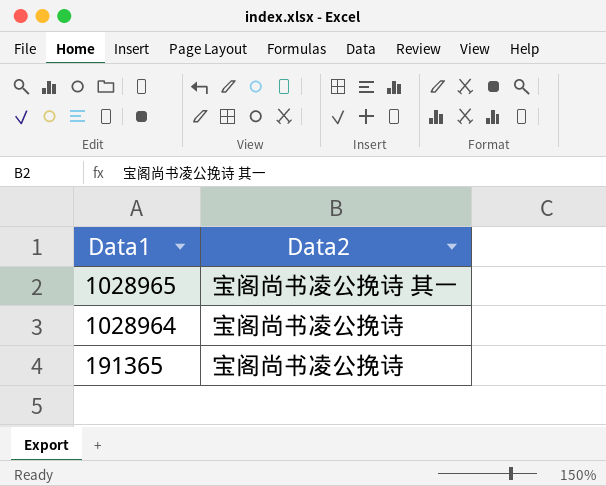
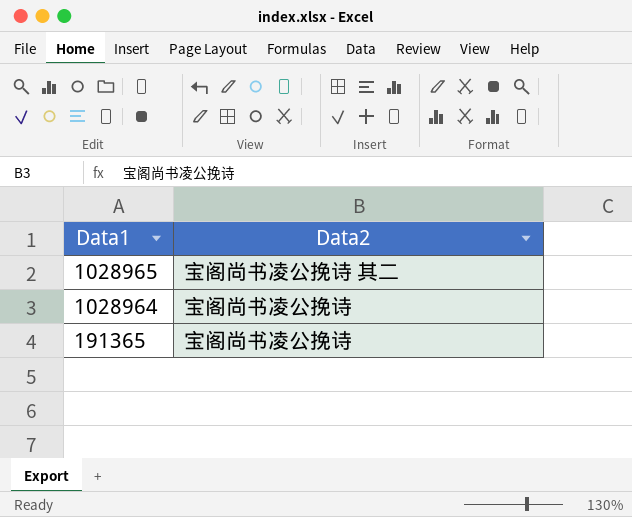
1028965 | Data2: 宝阁尚书凌公挽诗 其一 -> 宝阁尚书凌公挽诗 其二

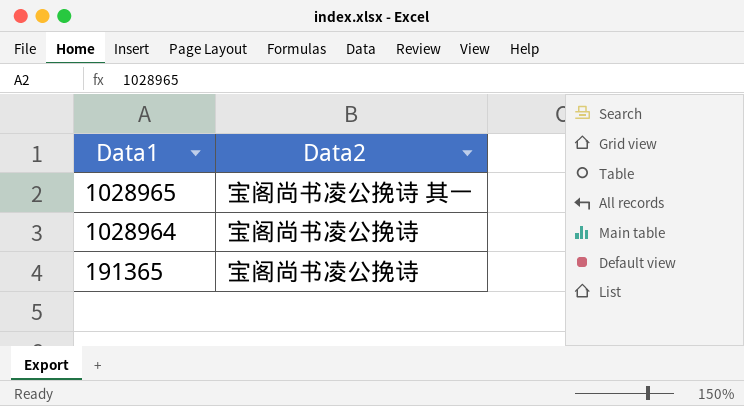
1028965 | Data2: 宝阁尚书凌公挽诗 其二 -> 宝阁尚书凌公挽诗 其一

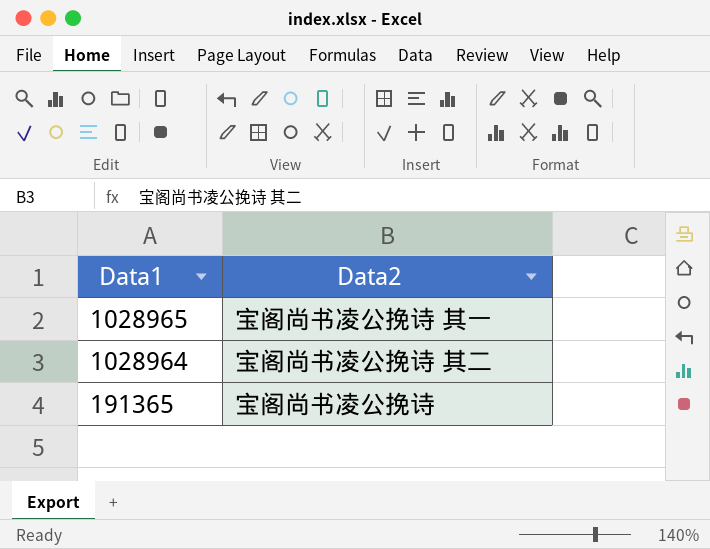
1028964 | Data2: 宝阁尚书凌公挽诗 -> 宝阁尚书凌公挽诗 其二

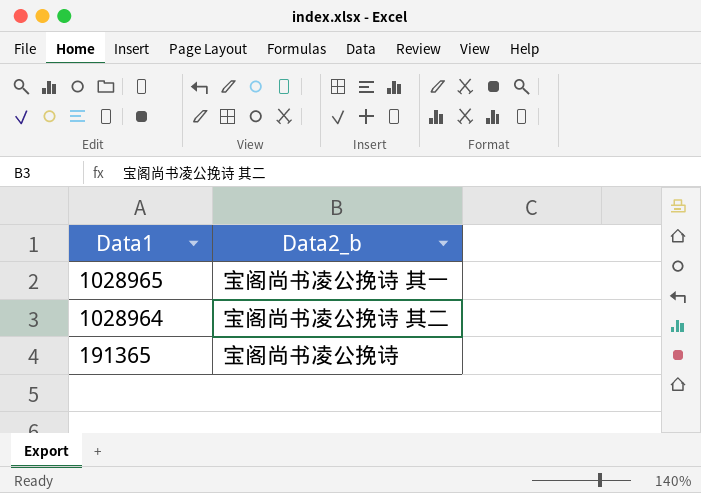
column name: Data2 -> Data2_b

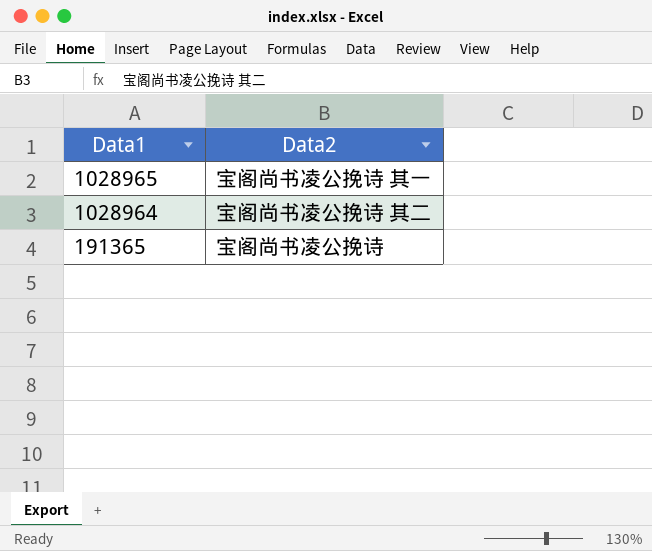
column name: Data2_b -> Data2

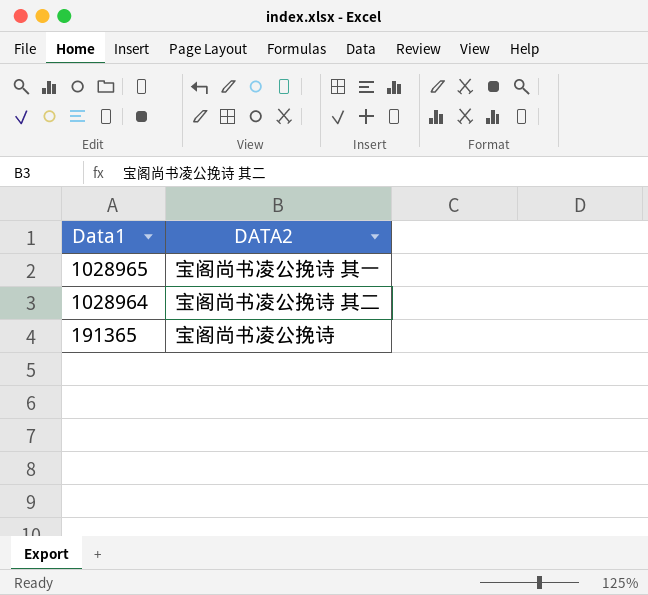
column name: Data2 -> DATA2

